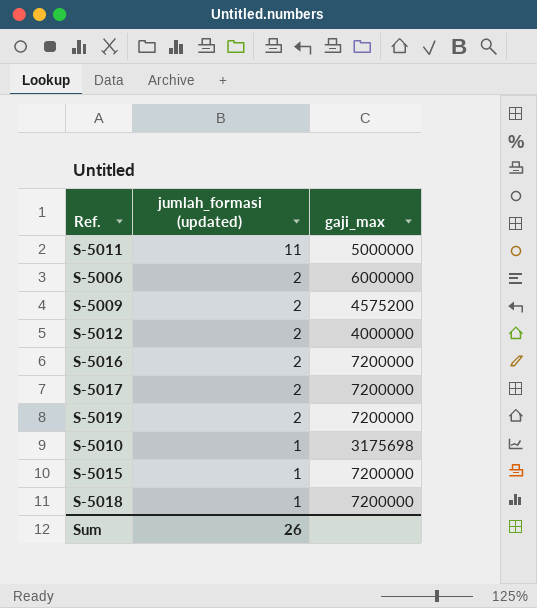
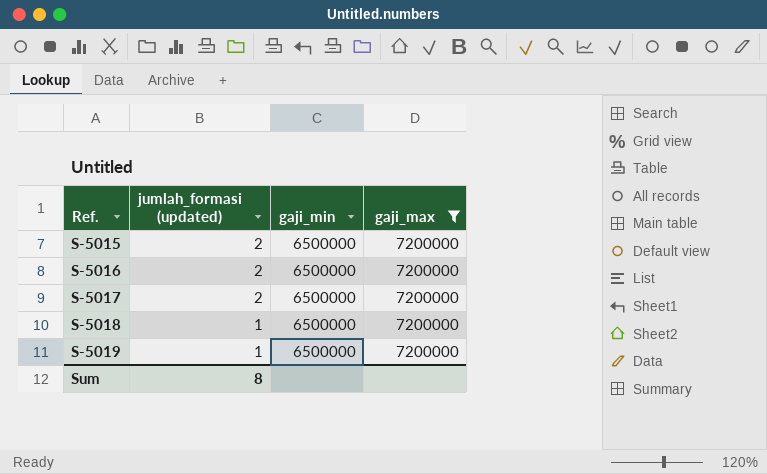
filter: none -> gaji_max = 7200000
row order: jumlah_formasi (updated) descending -> Ref. ascending
column gaji_min | position: none -> 3
S-5015 | jumlah_formasi (updated): 1 -> 2
S-5019 | jumlah_formasi (updated): 2 -> 1
Sum | jumlah_formasi (updated): 26 -> 8

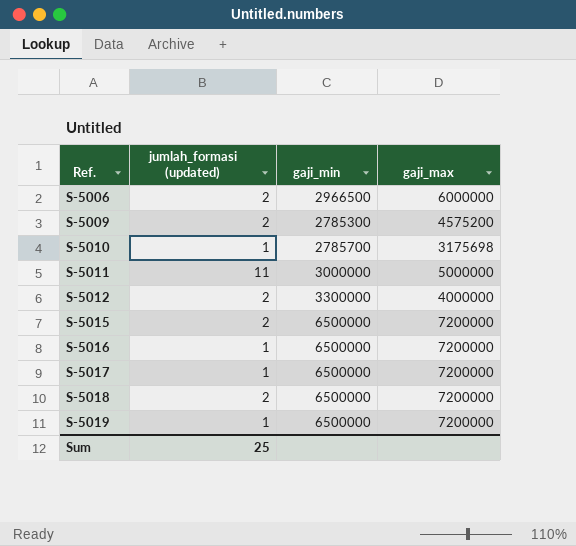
filter: gaji_max = 7200000 -> none
S-5016 | jumlah_formasi (updated): 2 -> 1
S-5017 | jumlah_formasi (updated): 2 -> 1
S-5018 | jumlah_formasi (updated): 1 -> 2
Sum | jumlah_formasi (updated): 8 -> 25

